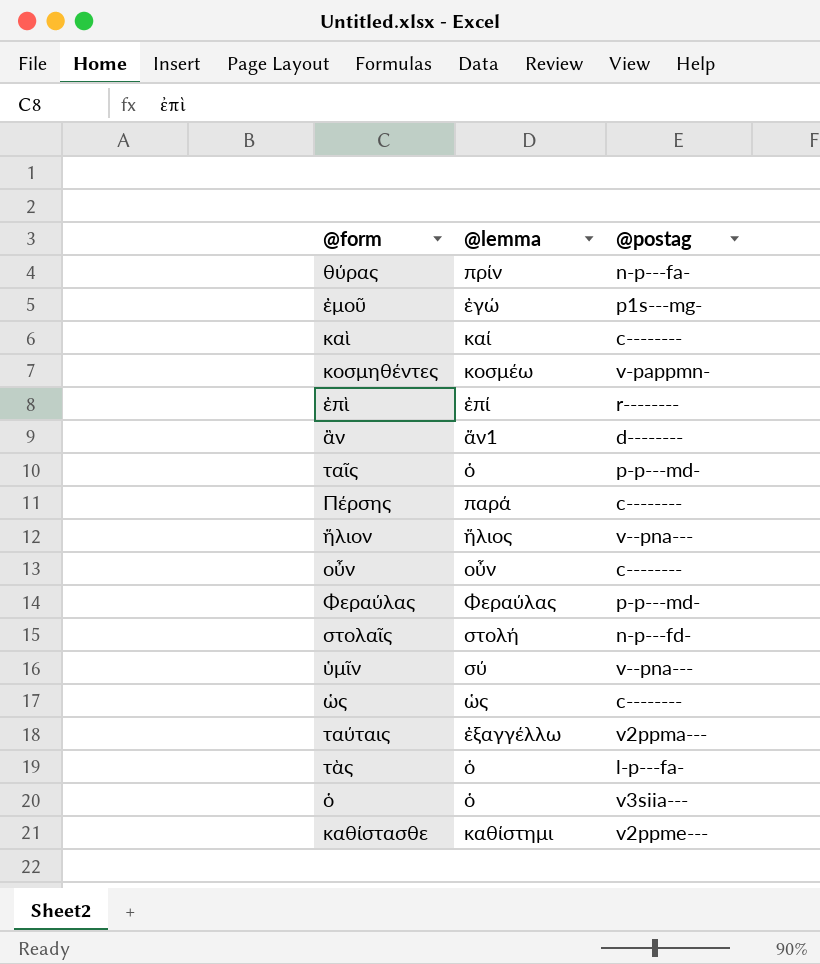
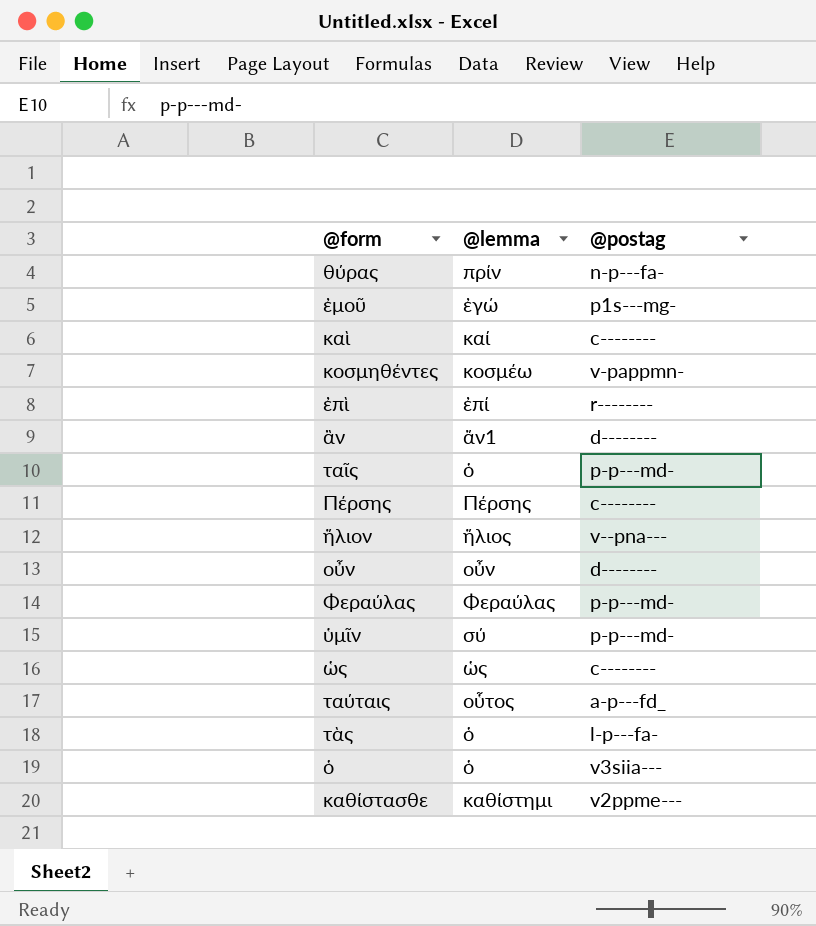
row στολαῖς: στολή | n-p---fd- -> none
Πέρσης | @lemma: παρά -> Πέρσης
οὖν | @postag: c-------- -> d--------
ὑμῖν | @postag: v--pna--- -> p-p---md-
ταύταις | @lemma: ἐξαγγέλλω -> οὗτος
ταύταις | @postag: v2ppma--- -> a-p---fd_

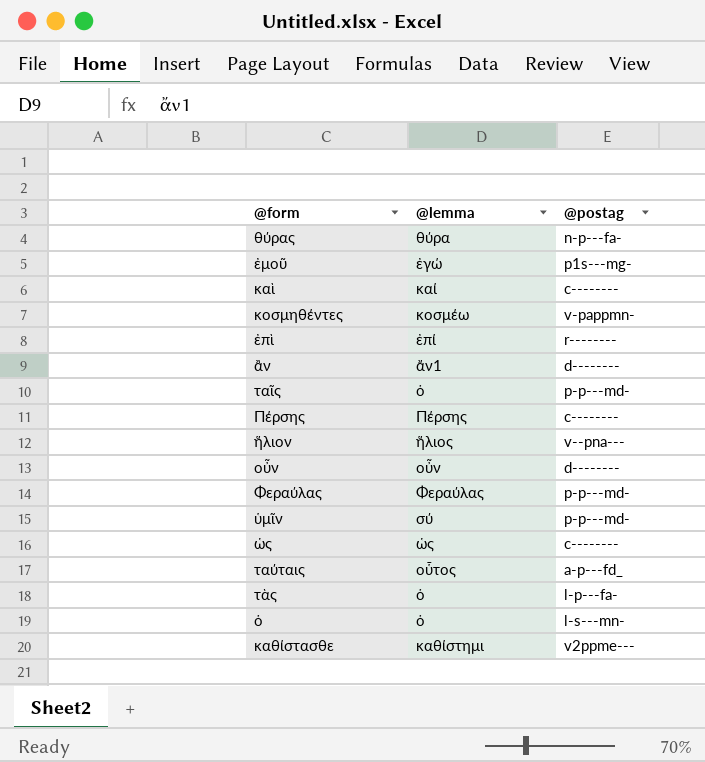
θύρας | @lemma: πρίν -> θύρα
ὁ | @postag: v3siia--- -> l-s---mn-

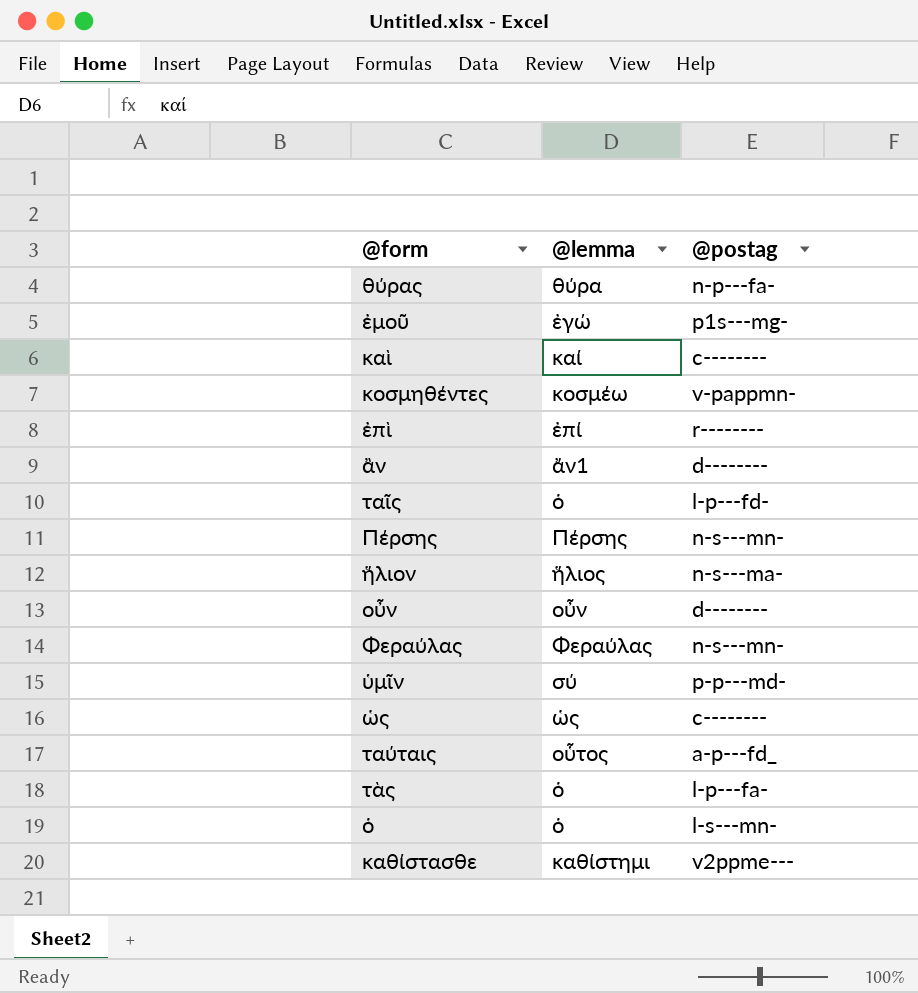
ταῖς | @postag: p-p---md- -> l-p---fd-
Πέρσης | @postag: c-------- -> n-s---mn-
ἥλιον | @postag: v--pna--- -> n-s---ma-
Φεραύλας | @postag: p-p---md- -> n-s---mn-

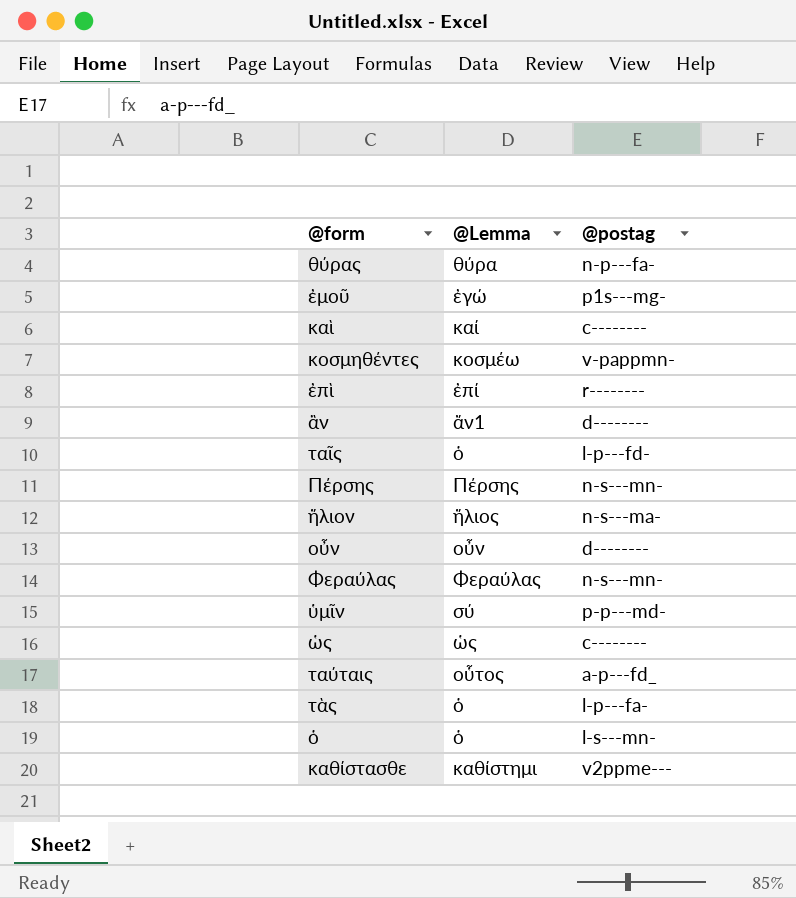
column name: @lemma -> @Lemma

